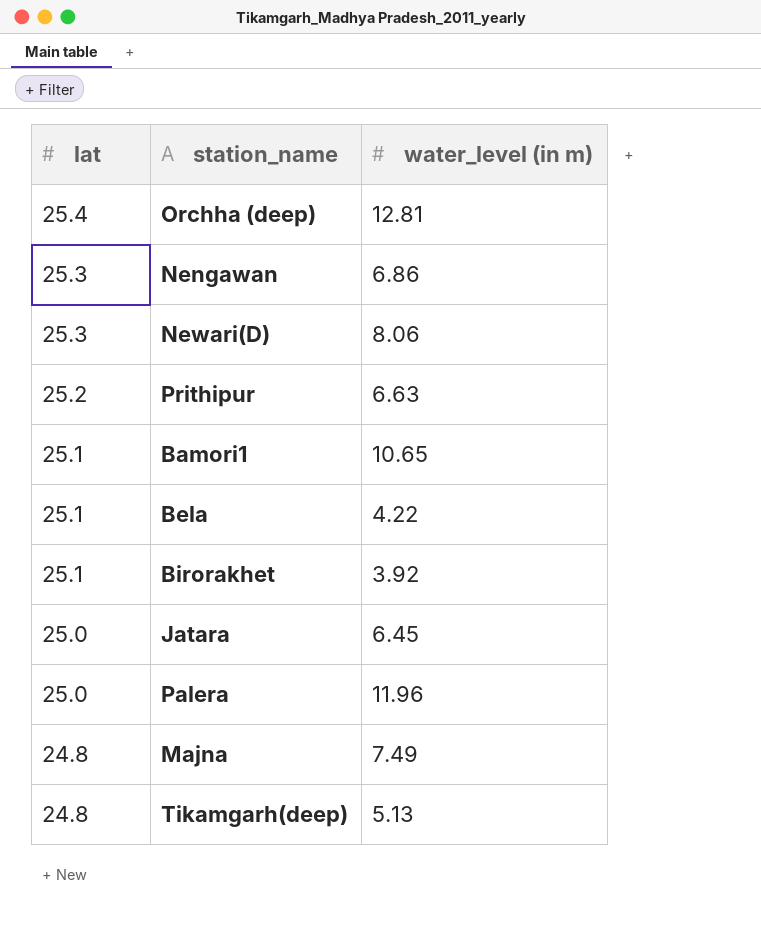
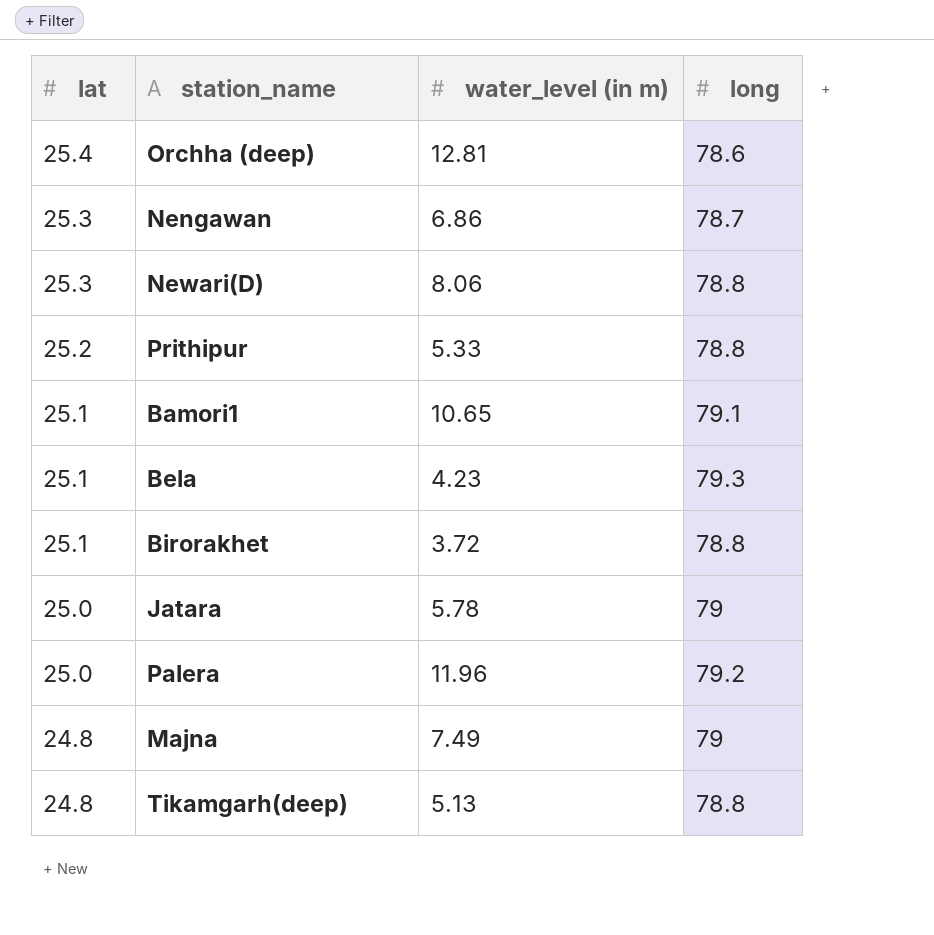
column long | position: none -> 4
Prithipur | water_level (in m): 6.63 -> 5.33
Bela | water_level (in m): 4.22 -> 4.23
Birorakhet | water_level (in m): 3.92 -> 3.72
Jatara | water_level (in m): 6.45 -> 5.78

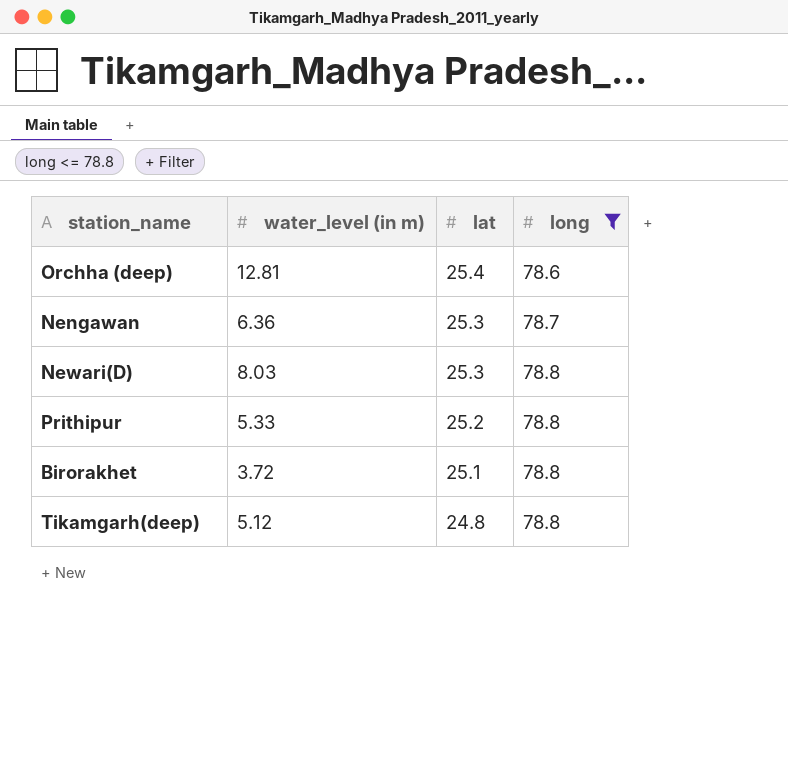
filter: none -> long <= 78.8
column lat | position: 1 -> 3
Nengawan | water_level (in m): 6.86 -> 6.36
Newari(D) | water_level (in m): 8.06 -> 8.03
Tikamgarh(deep) | water_level (in m): 5.13 -> 5.12

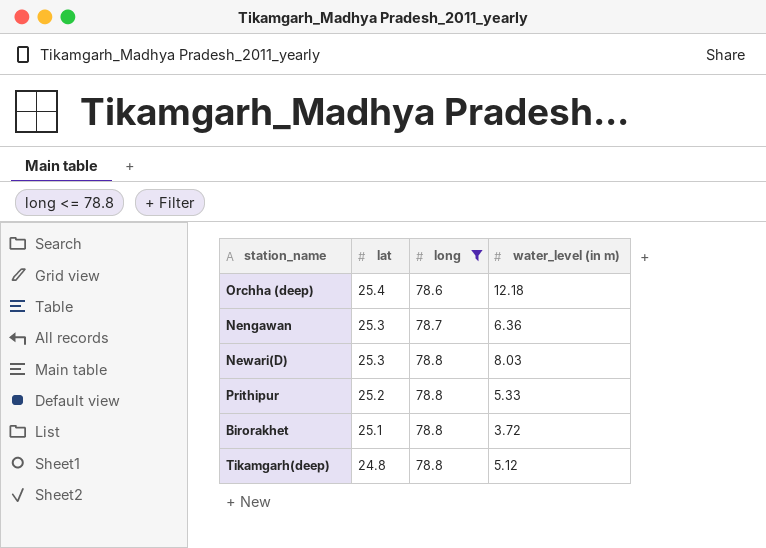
column water_level (in m) | position: 2 -> 4
Orchha (deep) | water_level (in m): 12.81 -> 12.18

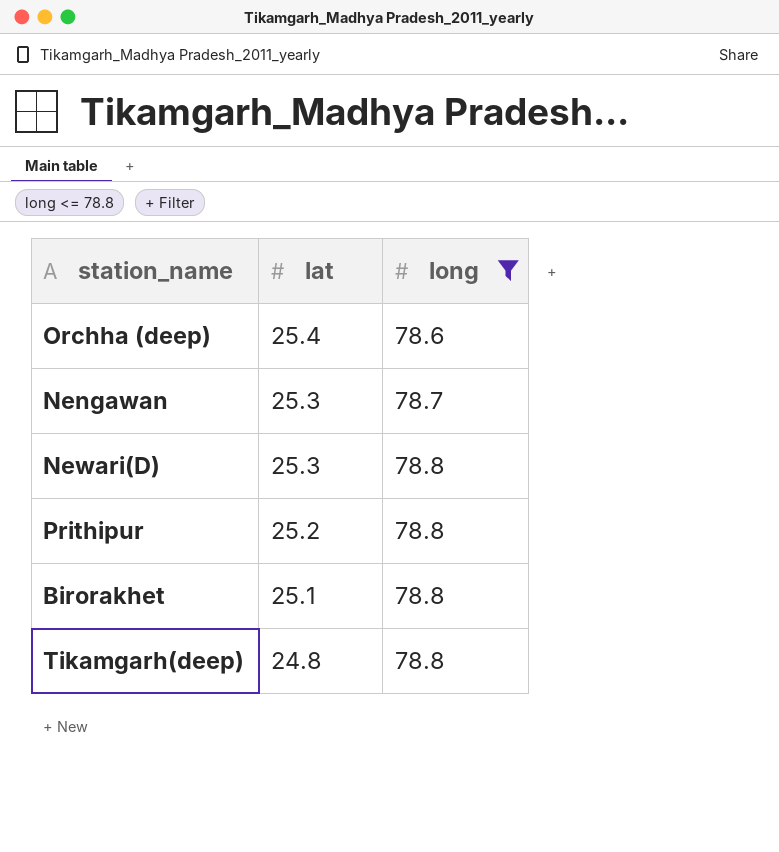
column water_level (in m) | position: 4 -> none

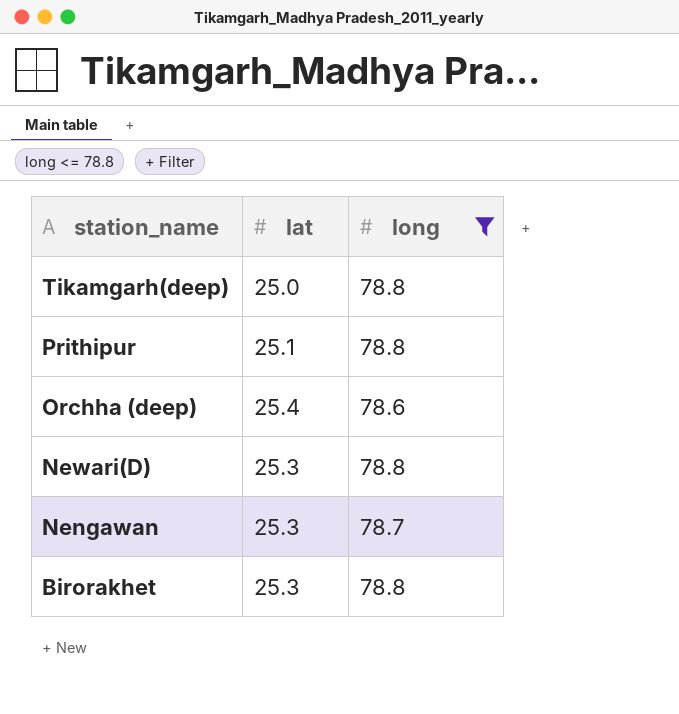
row order: lat descending -> station_name descending
Tikamgarh(deep) | lat: 24.8 -> 25.0
Prithipur | lat: 25.2 -> 25.1
Birorakhet | lat: 25.1 -> 25.3

